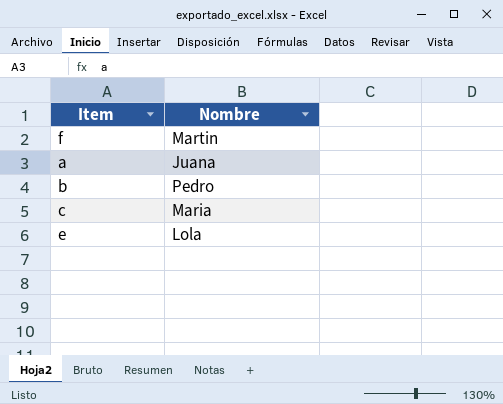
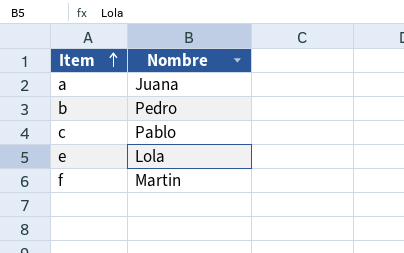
row order: none -> Item ascending
c | Nombre: Maria -> Pablo

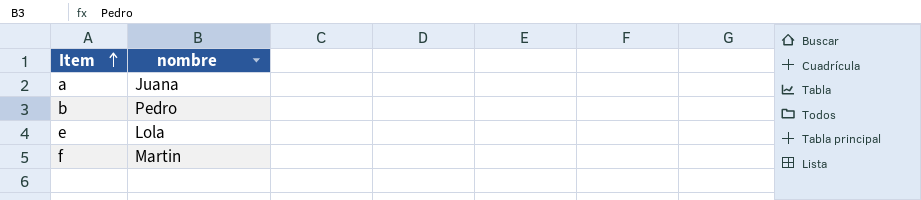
column name: Nombre -> nombre
row c: Pablo -> none

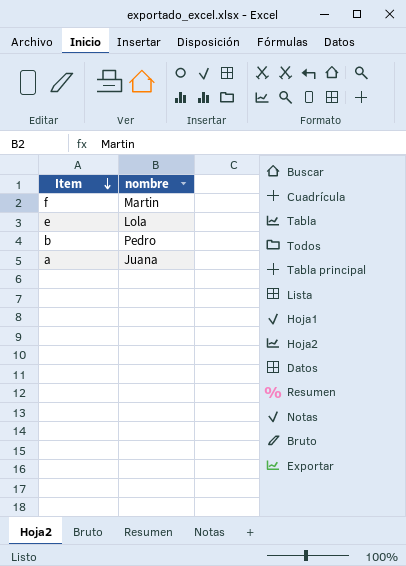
row order: Item ascending -> Item descending

